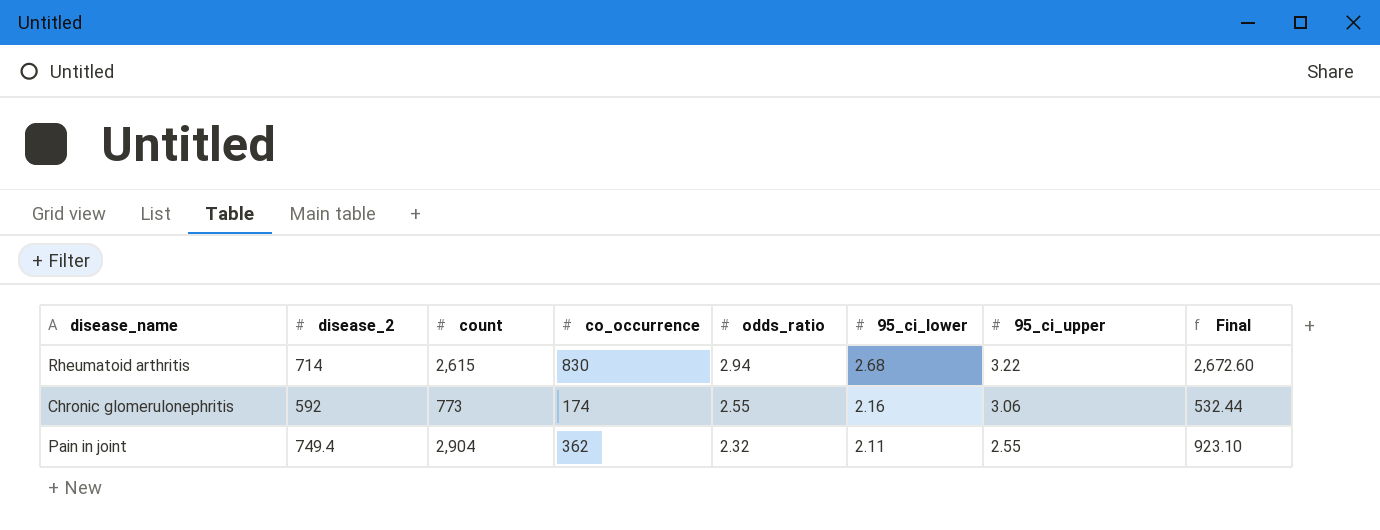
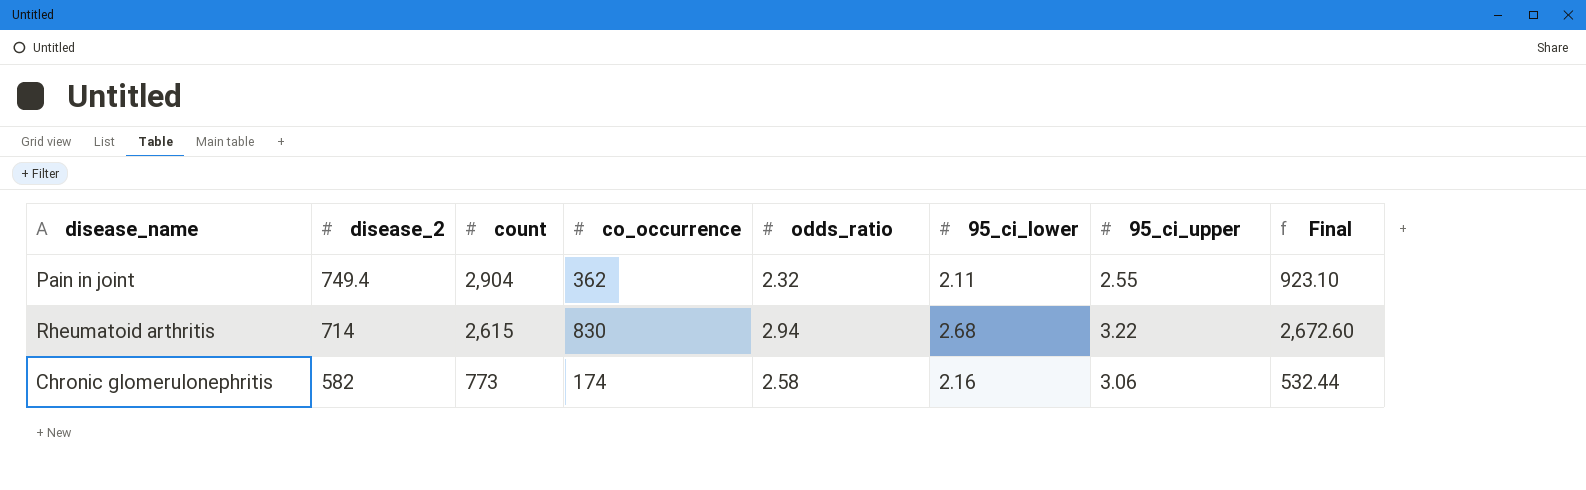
row order: odds_ratio descending -> disease_2 descending
Chronic glomerulonephritis | disease_2: 592 -> 582
Chronic glomerulonephritis | odds_ratio: 2.55 -> 2.58

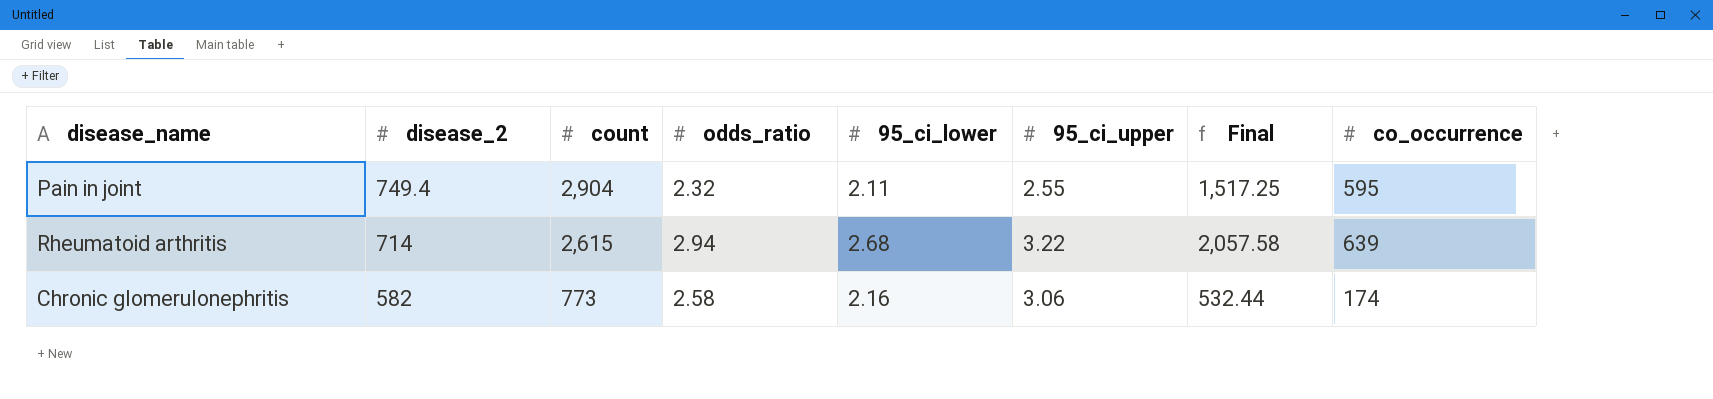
column co_occurrence | position: 4 -> 8
Pain in joint | Final: 923.10 -> 1,517.25
Pain in joint | co_occurrence: 362 -> 595
Rheumatoid arthritis | Final: 2,672.60 -> 2,057.58
Rheumatoid arthritis | co_occurrence: 830 -> 639

